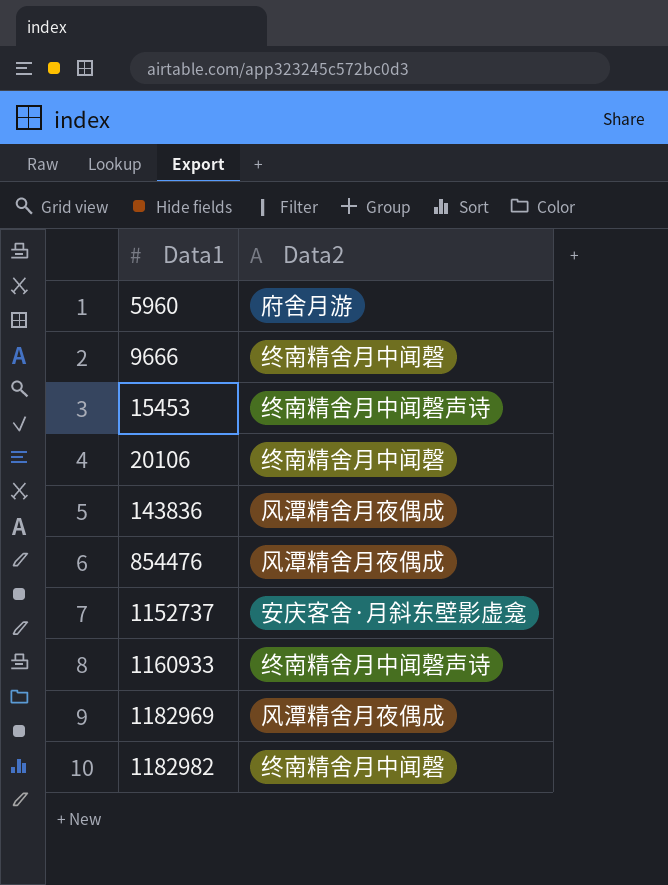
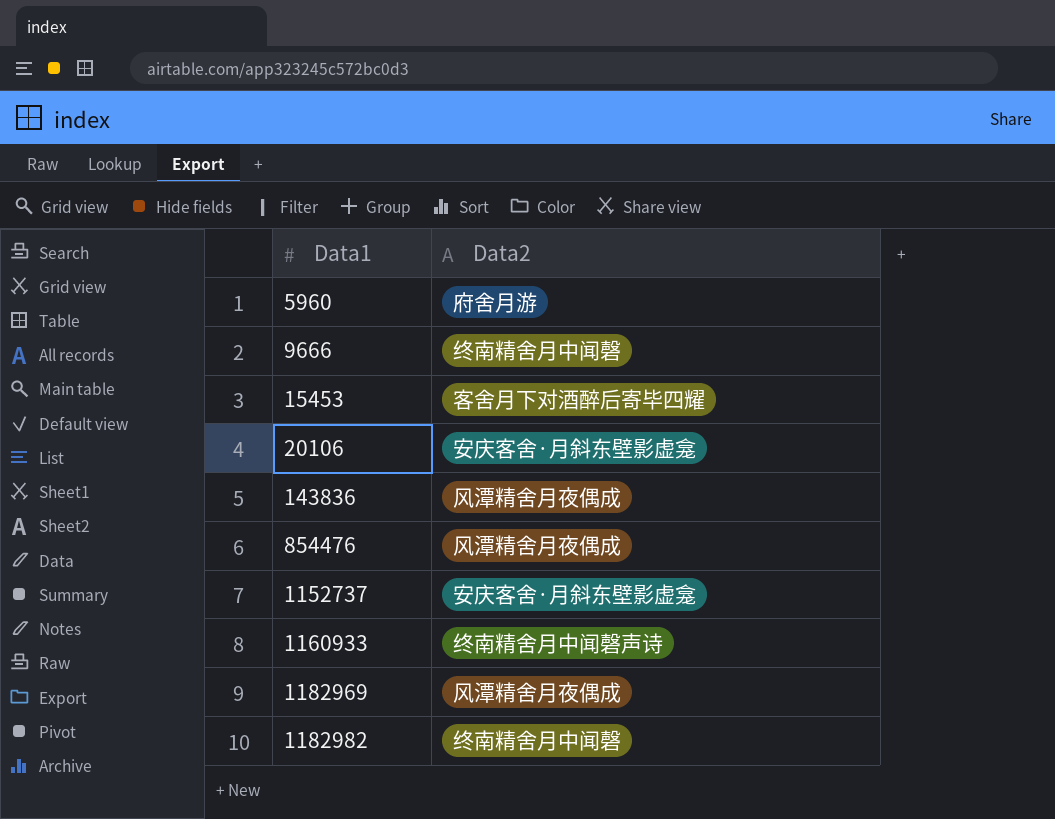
15453 | Data2: 终南精舍月中闻磬声诗 -> 客舍月下对酒醉后寄毕四耀
20106 | Data2: 终南精舍月中闻磬 -> 安庆客舍·月斜东壁影虚龛

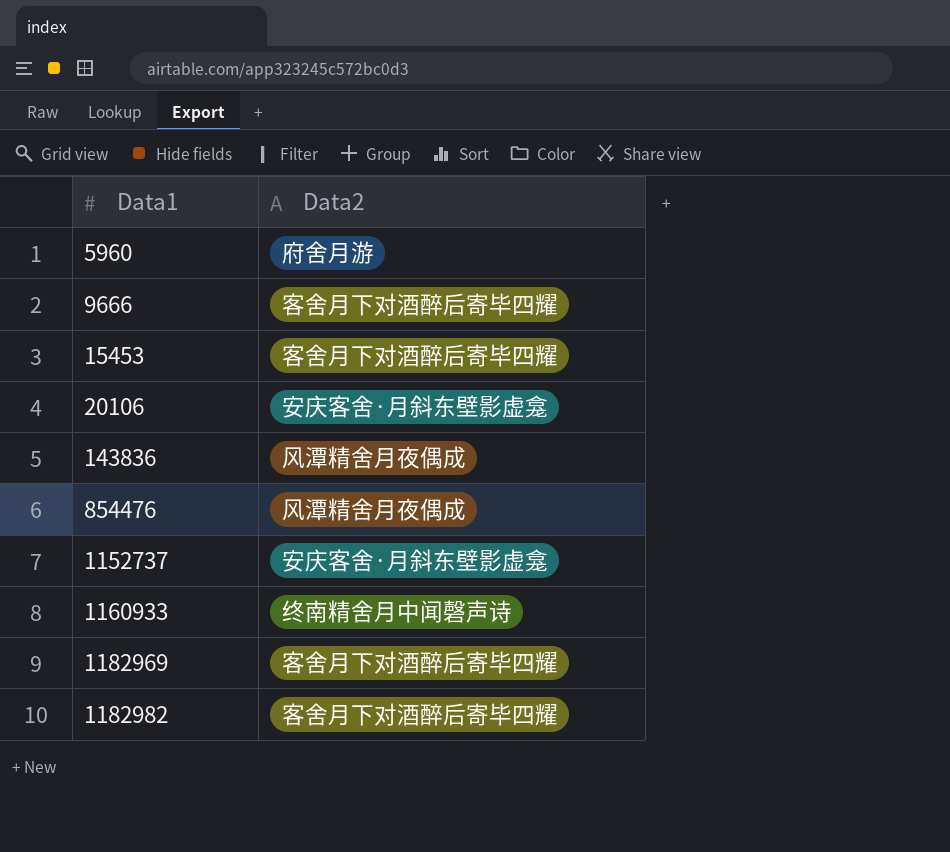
9666 | Data2: 终南精舍月中闻磬 -> 客舍月下对酒醉后寄毕四耀
1182969 | Data2: 风潭精舍月夜偶成 -> 客舍月下对酒醉后寄毕四耀
1182982 | Data2: 终南精舍月中闻磬 -> 客舍月下对酒醉后寄毕四耀

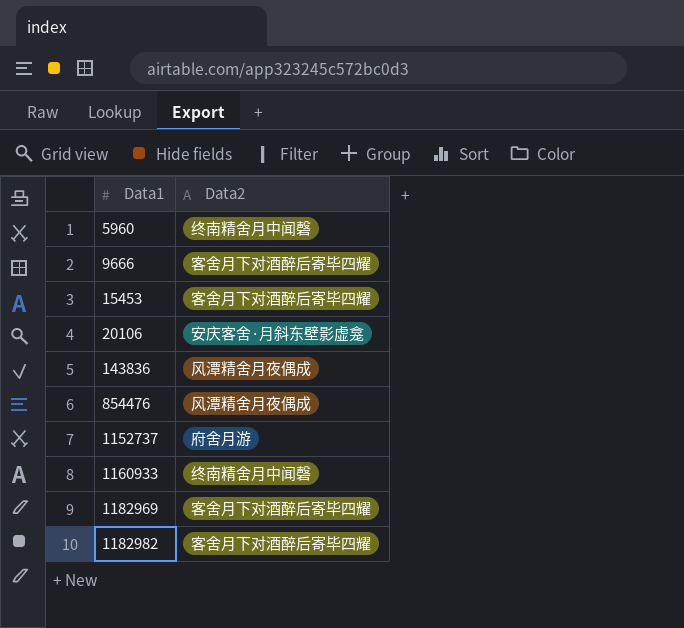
5960 | Data2: 府舍月游 -> 终南精舍月中闻磬
1152737 | Data2: 安庆客舍·月斜东壁影虚龛 -> 府舍月游
1160933 | Data2: 终南精舍月中闻磬声诗 -> 终南精舍月中闻磬

